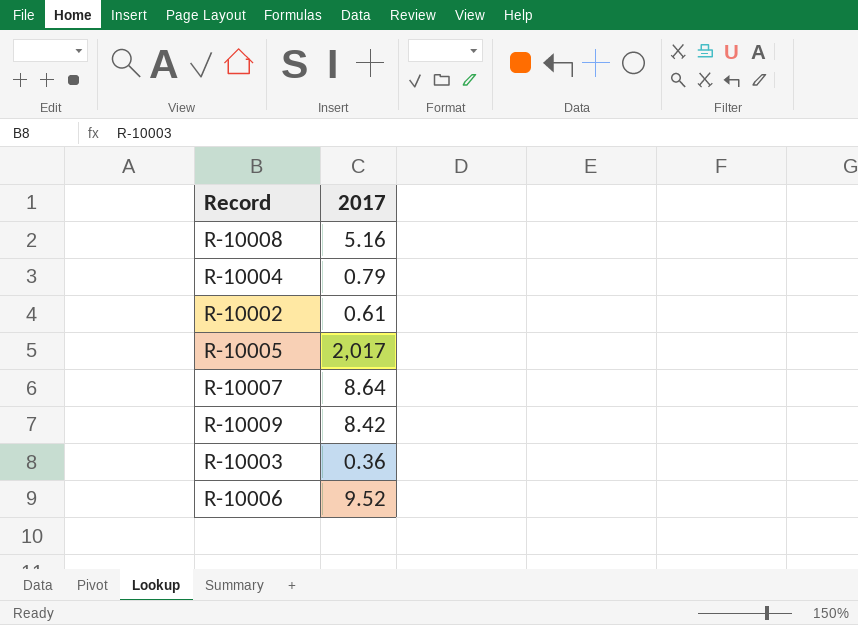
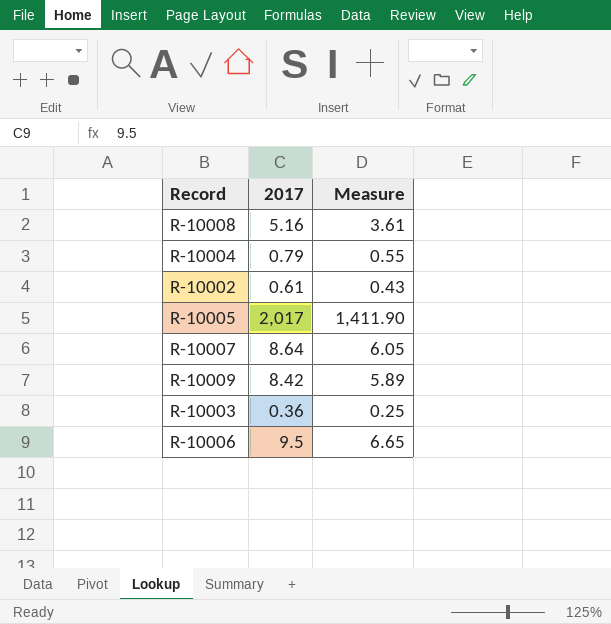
column Measure | formula: none -> [2017] * 0.7
R-10006 | 2017: 9.52 -> 9.5

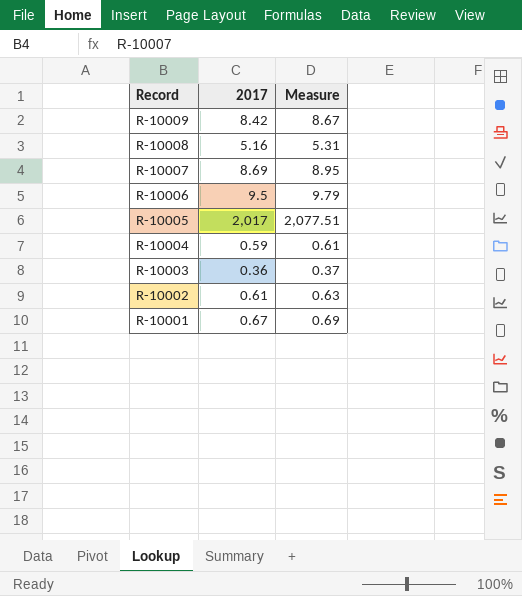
row order: none -> Record descending
column Measure | formula: [2017] * 0.7 -> [2017] * 1.03
R-10007 | 2017: 8.64 -> 8.69
R-10004 | 2017: 0.79 -> 0.59
row R-10001: none -> 0.67 | 0.69

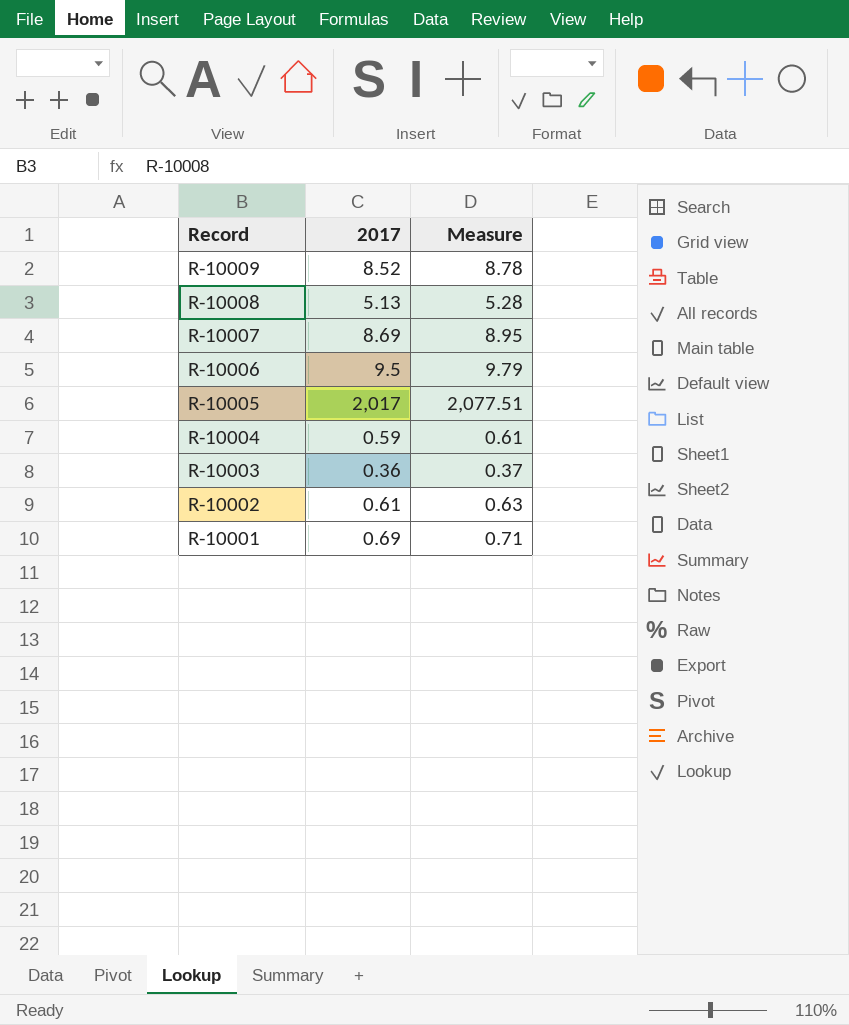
R-10009 | 2017: 8.42 -> 8.52
R-10009 | Measure: 8.67 -> 8.78
R-10008 | 2017: 5.16 -> 5.13
R-10008 | Measure: 5.31 -> 5.28
R-10001 | 2017: 0.67 -> 0.69
R-10001 | Measure: 0.69 -> 0.71

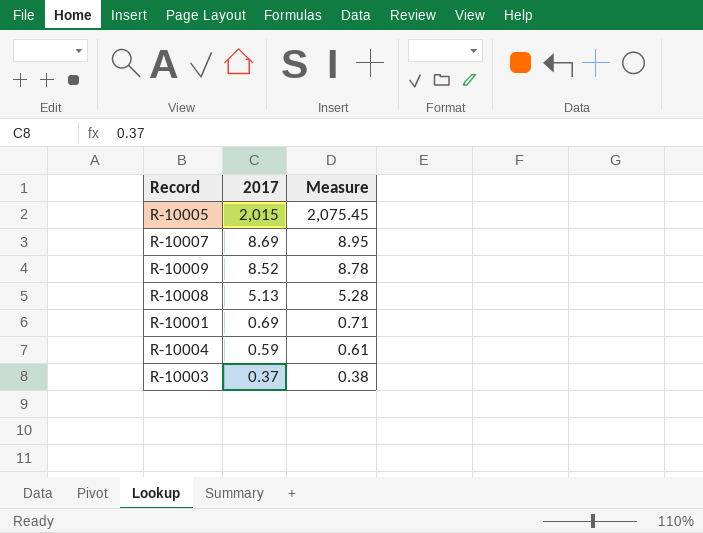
row order: Record descending -> 2017 descending
row R-10006: 9.5 | 9.79 -> none
row R-10002: 0.61 | 0.63 -> none
R-10005 | 2017: 2,017 -> 2,015
R-10005 | Measure: 2,077.51 -> 2,075.45
R-10003 | 2017: 0.36 -> 0.37
R-10003 | Measure: 0.37 -> 0.38

